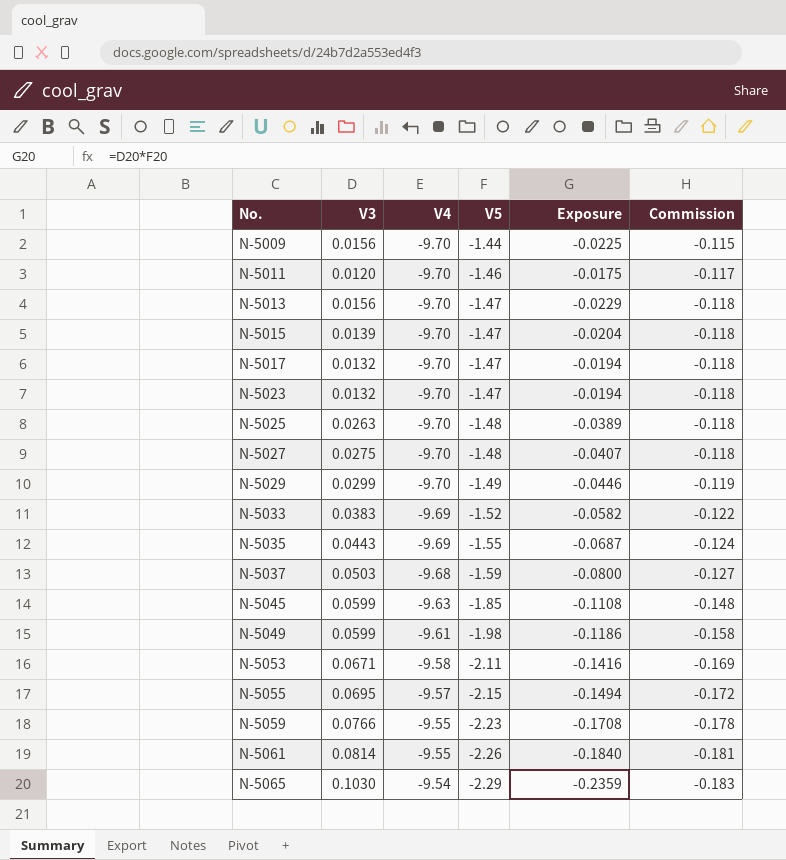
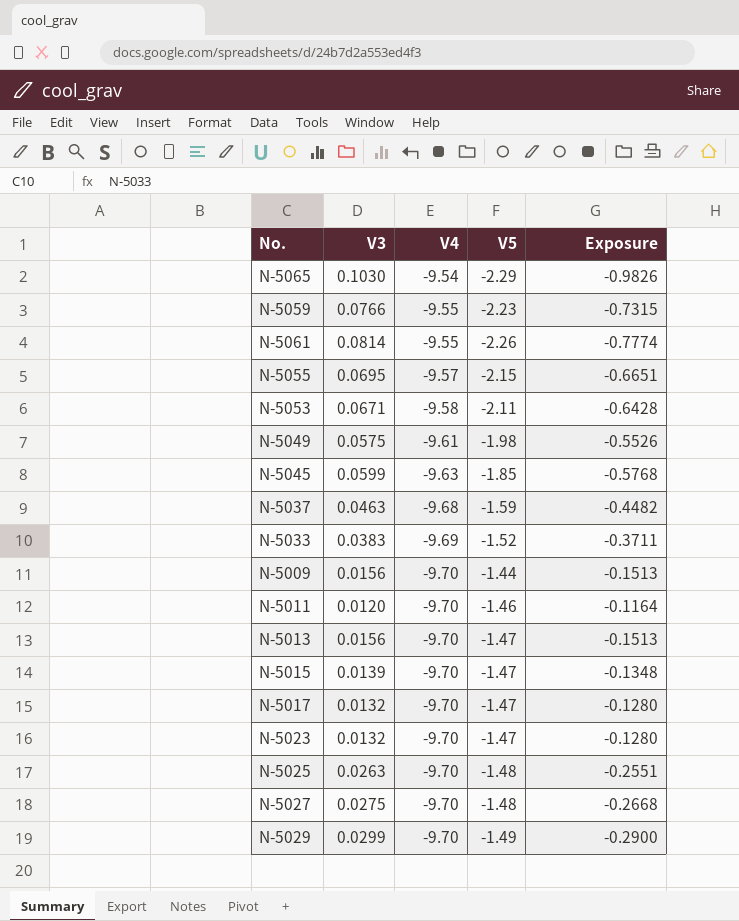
row order: No. ascending -> V4 descending
column Commission | formula: [V5] * 0.08 -> none
column Exposure | formula: [V3] * [V5] -> [V3] * [V4]
row N-5035: 0.0443 | -9.69 | -1.55 | -0.0687 | -0.124 -> none
N-5049 | V3: 0.0599 -> 0.0575
N-5037 | V3: 0.0503 -> 0.0463

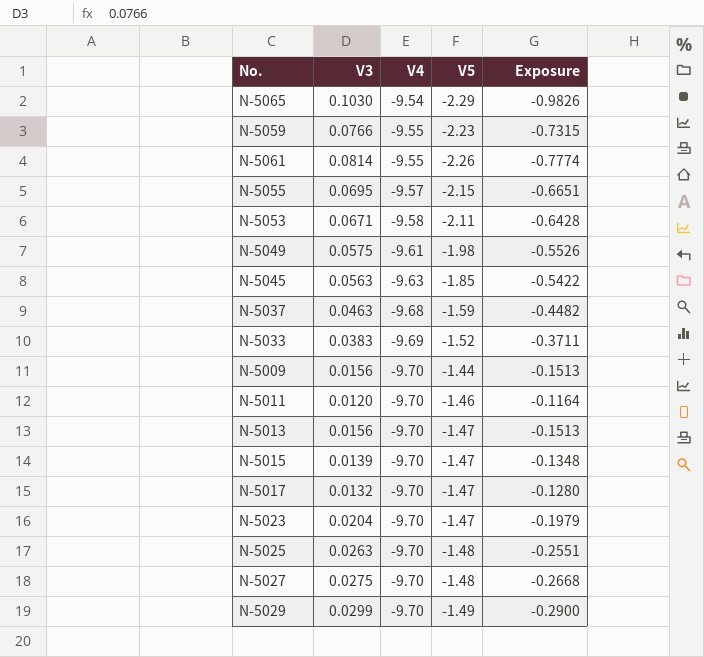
N-5045 | V3: 0.0599 -> 0.0563
N-5045 | Exposure: -0.5768 -> -0.5422
N-5023 | V3: 0.0132 -> 0.0204
N-5023 | Exposure: -0.1280 -> -0.1979

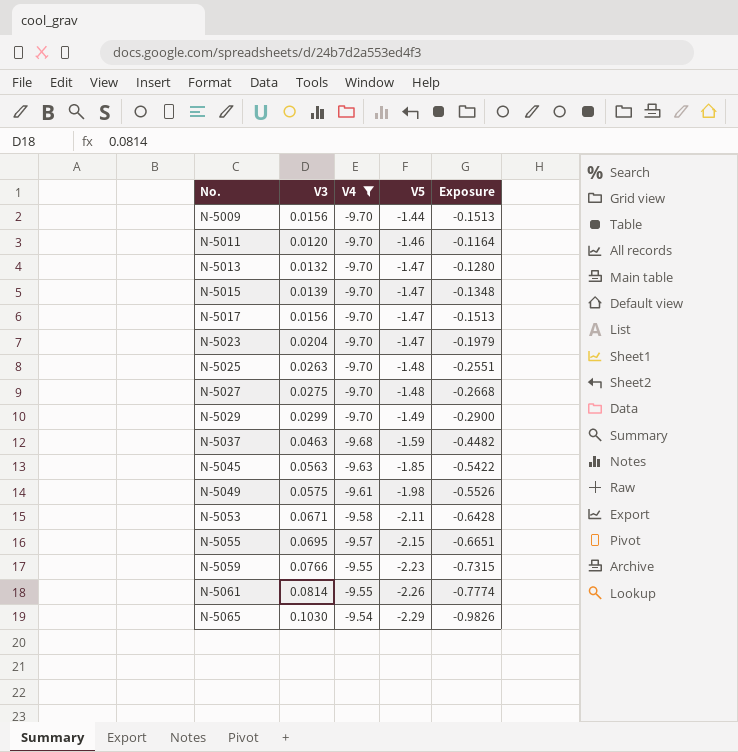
filter: none -> V4 != -9.69
row order: V4 descending -> No. ascending
N-5013 | V3: 0.0156 -> 0.0132
N-5013 | Exposure: -0.1513 -> -0.1280
N-5017 | V3: 0.0132 -> 0.0156
N-5017 | Exposure: -0.1280 -> -0.1513

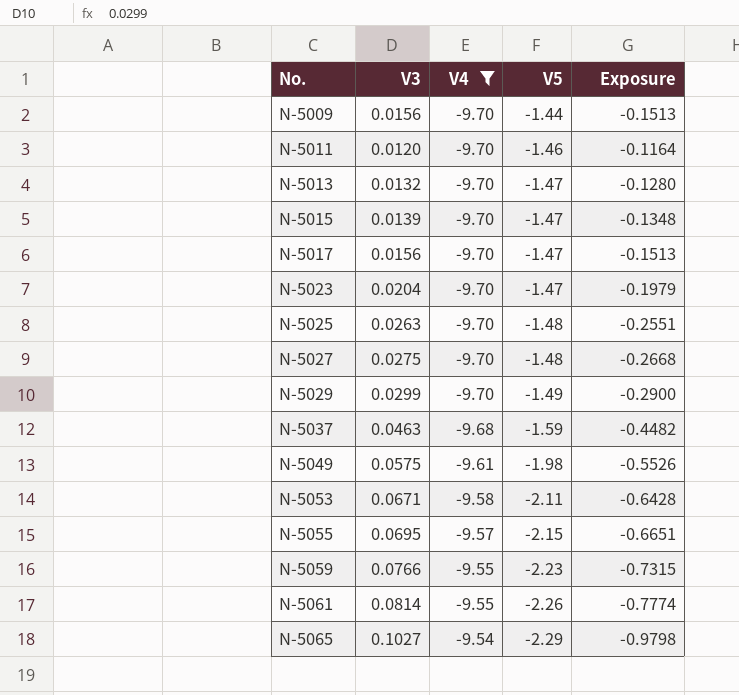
row N-5045: 0.0563 | -9.63 | -1.85 | -0.5422 -> none
N-5065 | V3: 0.1030 -> 0.1027
N-5065 | Exposure: -0.9826 -> -0.9798

